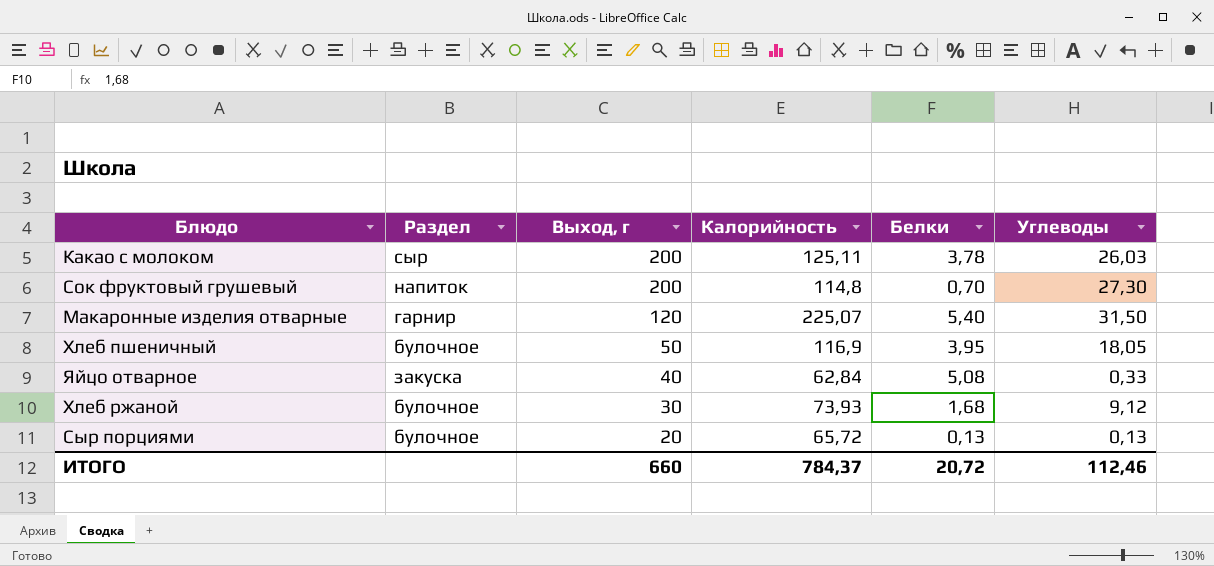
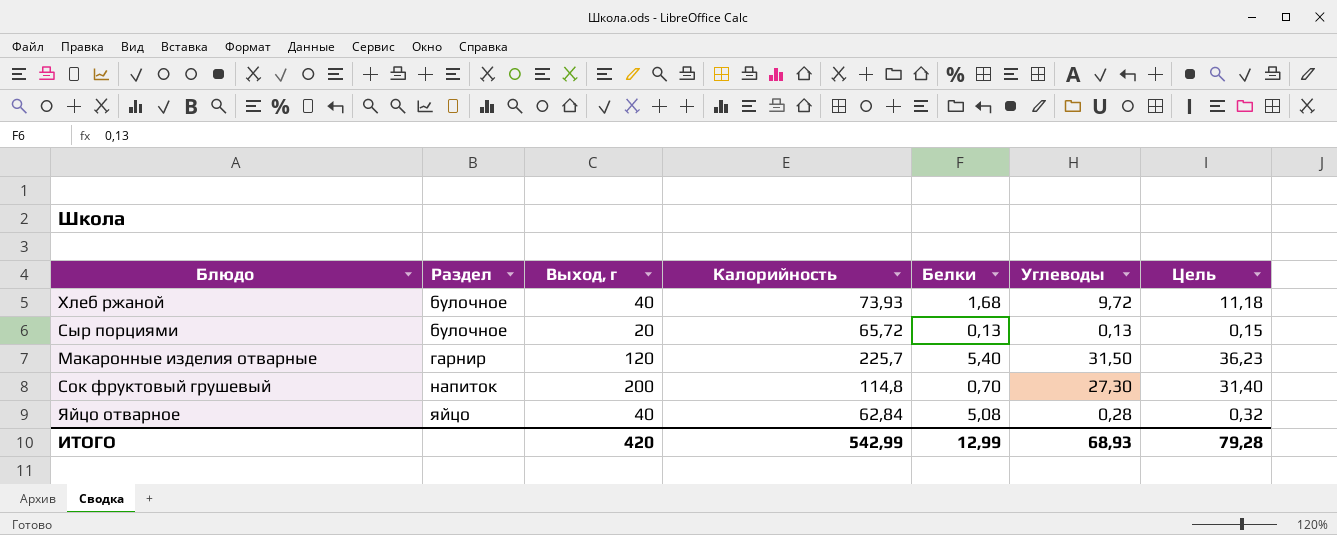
row order: Выход, г descending -> Раздел ascending
column Цель | formula: none -> [Углеводы] * 1,15
row Какао с молоком: сыр | 200 | 125,11 | 3,78 | 26,03 -> none
row Хлеб пшеничный: булочное | 50 | 116,9 | 3,95 | 18,05 -> none
Хлеб ржаной | Выход, г: 30 -> 40
Хлеб ржаной | Углеводы: 9,12 -> 9,72
Макаронные изделия отварные | Калорийность: 225,07 -> 225,7
Яйцо отварное | Раздел: закуска -> яйцо
Яйцо отварное | Углеводы: 0,33 -> 0,28
ИТОГО | Выход, г: 660 -> 420
ИТОГО | Калорийность: 784,37 -> 542,99
ИТОГО | Белки: 20,72 -> 12,99
ИТОГО | Углеводы: 112,46 -> 68,93

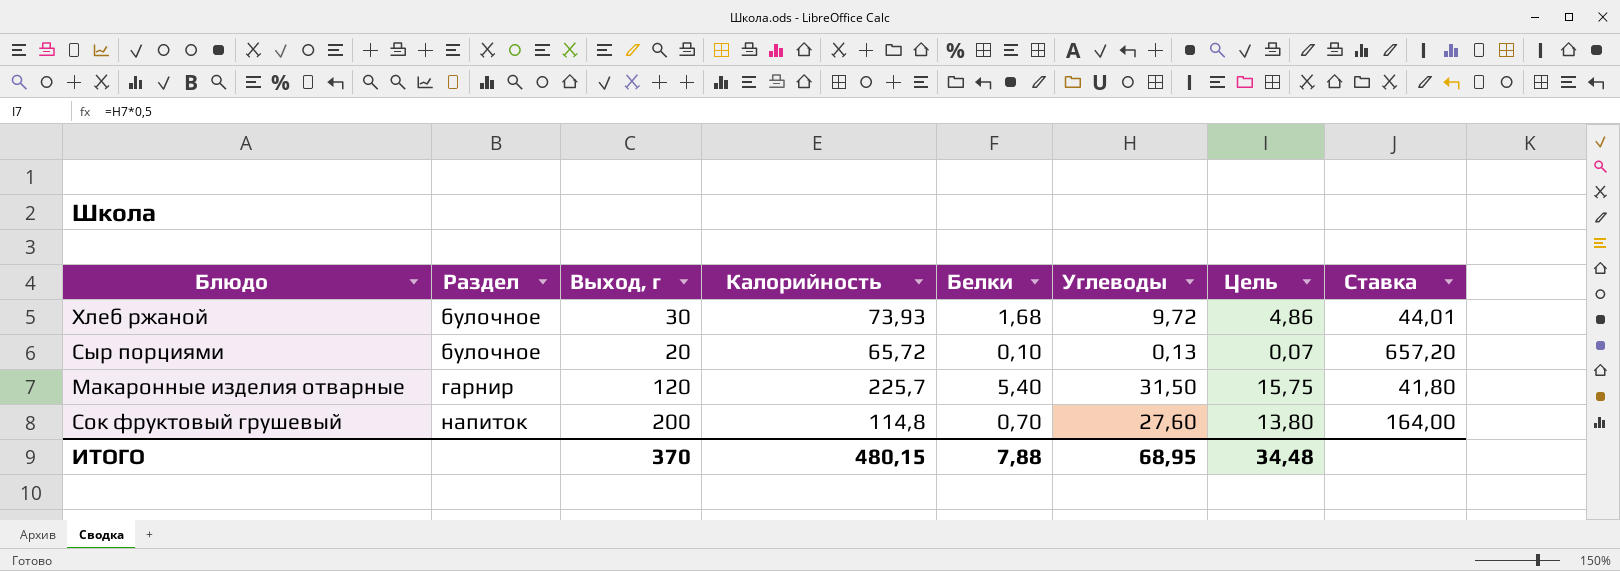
column Цель | formula: [Углеводы] * 1,15 -> [Углеводы] * 0,5
column Ставка | formula: none -> [Калорийность] / [Белки]
row Яйцо отварное: яйцо | 40 | 62,84 | 5,08 | 0,28 | 0,32 -> none
Хлеб ржаной | Выход, г: 40 -> 30
Сыр порциями | Белки: 0,13 -> 0,10
Сок фруктовый грушевый | Углеводы: 27,30 -> 27,60
ИТОГО | Выход, г: 420 -> 370
ИТОГО | Калорийность: 542,99 -> 480,15
ИТОГО | Белки: 12,99 -> 7,88
ИТОГО | Углеводы: 68,93 -> 68,95
ИТОГО | Цель: 79,28 -> 34,48

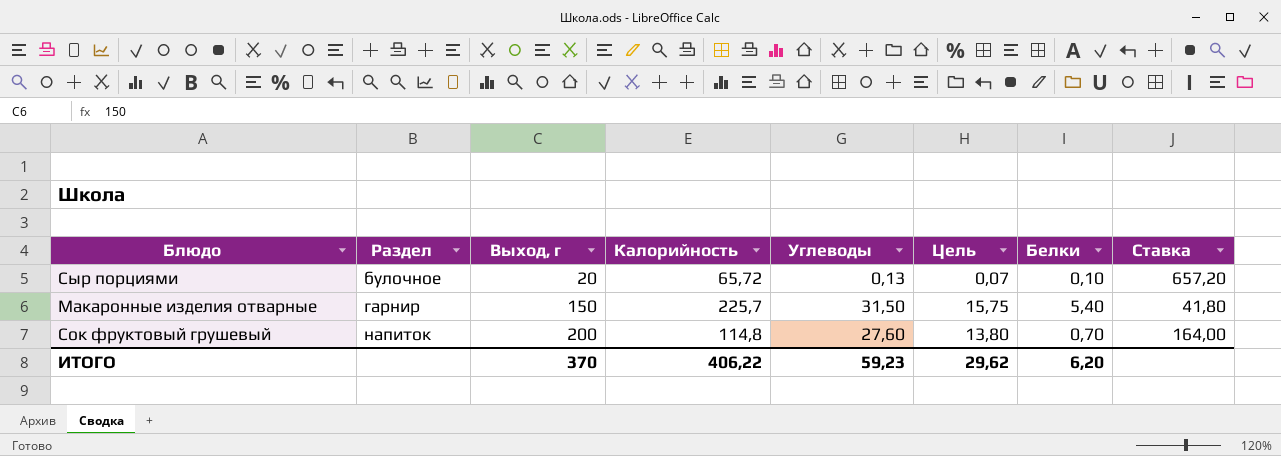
column Белки | position: 5 -> 7
row Хлеб ржаной: булочное | 30 | 73,93 | 1,68 | 9,72 | 4,86 | 44,01 -> none
Макаронные изделия отварные | Выход, г: 120 -> 150
ИТОГО | Калорийность: 480,15 -> 406,22
ИТОГО | Углеводы: 68,95 -> 59,23
ИТОГО | Цель: 34,48 -> 29,62
ИТОГО | Белки: 7,88 -> 6,20

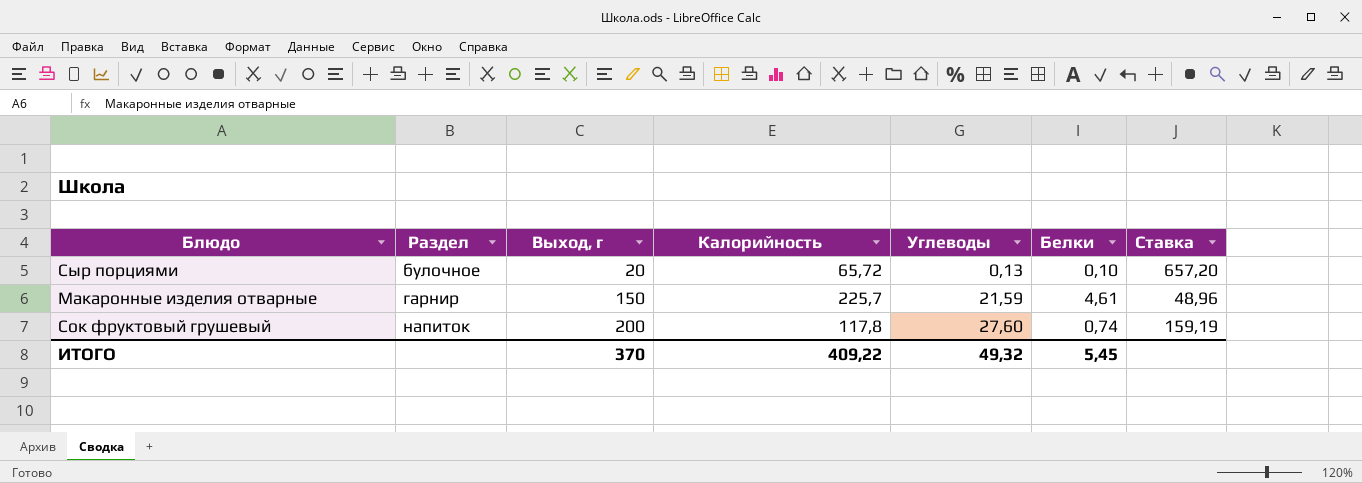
column Цель | formula: [Углеводы] * 0,5 -> none
Макаронные изделия отварные | Углеводы: 31,50 -> 21,59
Макаронные изделия отварные | Белки: 5,40 -> 4,61
Макаронные изделия отварные | Ставка: 41,80 -> 48,96
Сок фруктовый грушевый | Калорийность: 114,8 -> 117,8
Сок фруктовый грушевый | Белки: 0,70 -> 0,74
Сок фруктовый грушевый | Ставка: 164,00 -> 159,19
ИТОГО | Калорийность: 406,22 -> 409,22
ИТОГО | Углеводы: 59,23 -> 49,32
ИТОГО | Белки: 6,20 -> 5,45

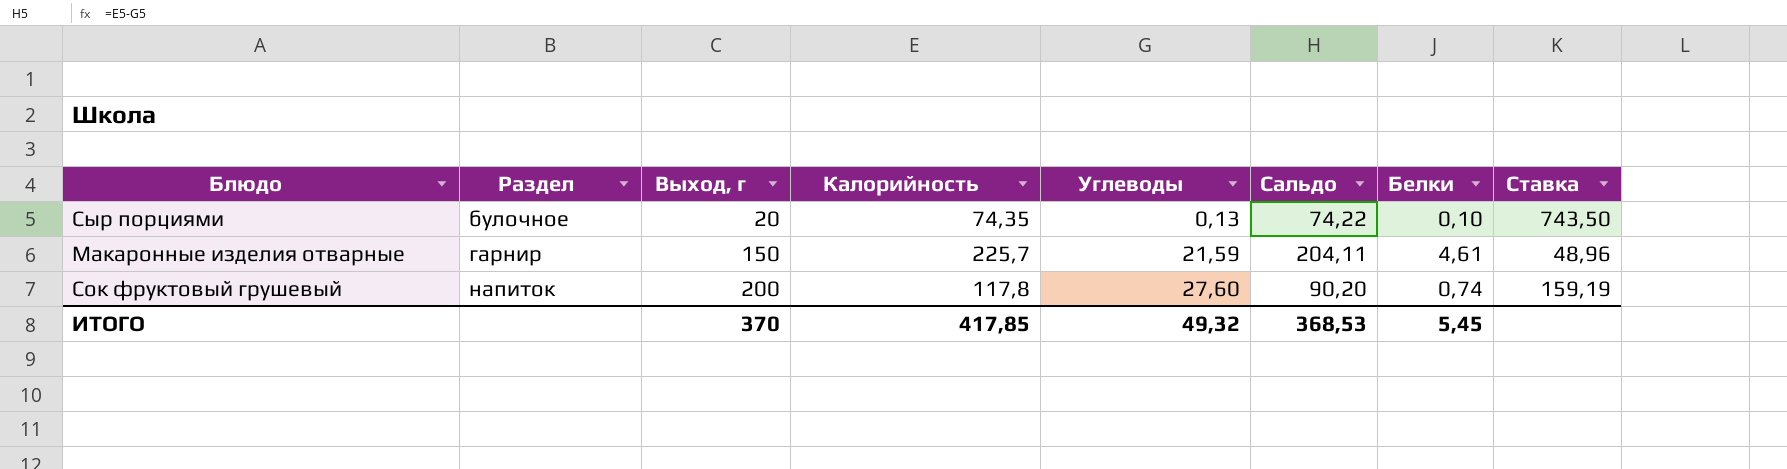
column Сальдо | formula: none -> [Калорийность] - [Углеводы]
Сыр порциями | Калорийность: 65,72 -> 74,35
Сыр порциями | Ставка: 657,20 -> 743,50
ИТОГО | Калорийность: 409,22 -> 417,85

